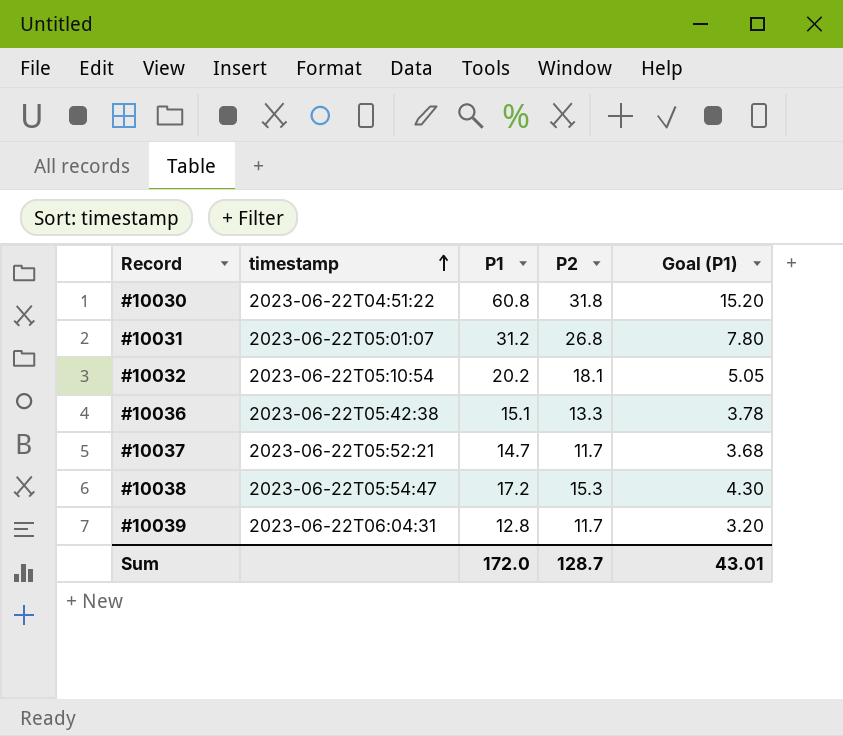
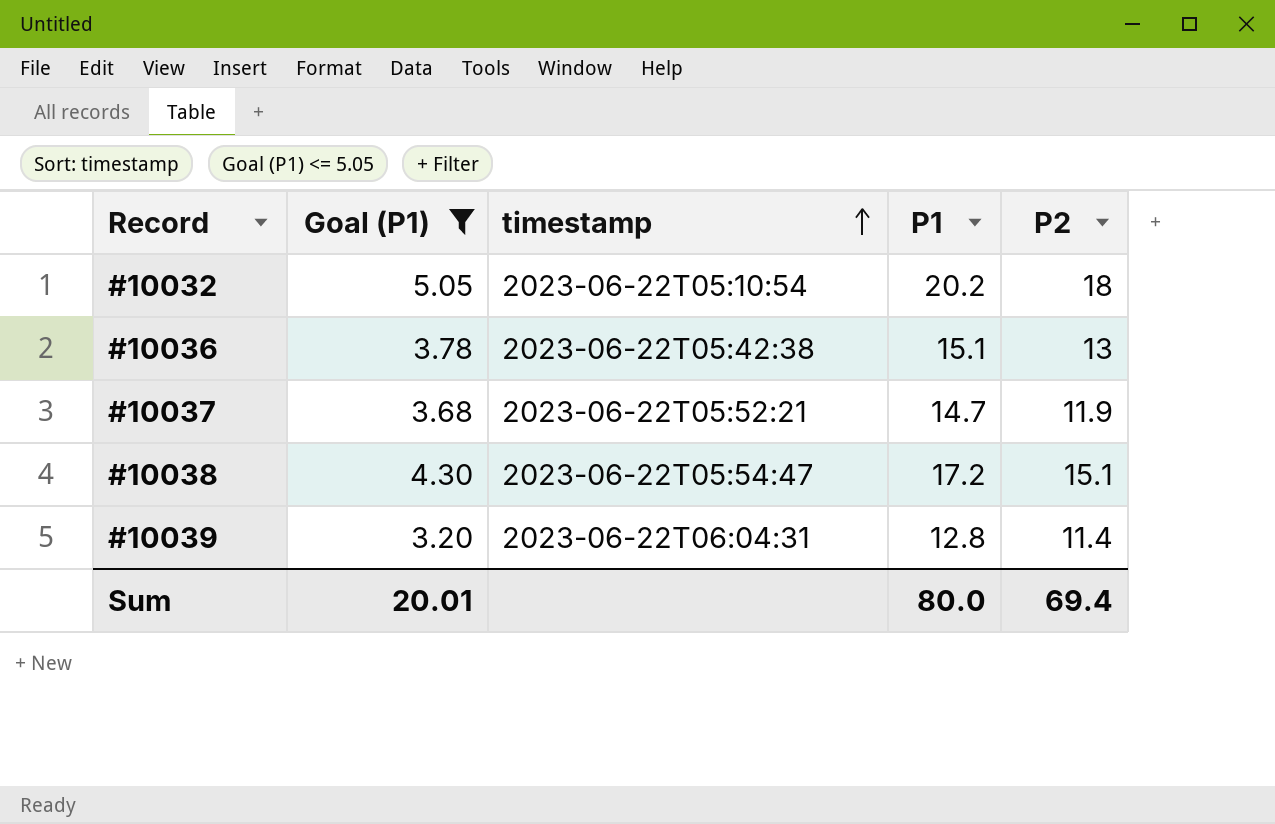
filter: none -> Goal (P1) <= 5.05
column Goal (P1) | position: 5 -> 2
#10032 | P2: 18.1 -> 18
#10036 | P2: 13.3 -> 13
#10037 | P2: 11.7 -> 11.9
#10038 | P2: 15.3 -> 15.1
#10039 | P2: 11.7 -> 11.4
Sum | Goal (P1): 43.01 -> 20.01
Sum | P1: 172.0 -> 80.0
Sum | P2: 128.7 -> 69.4

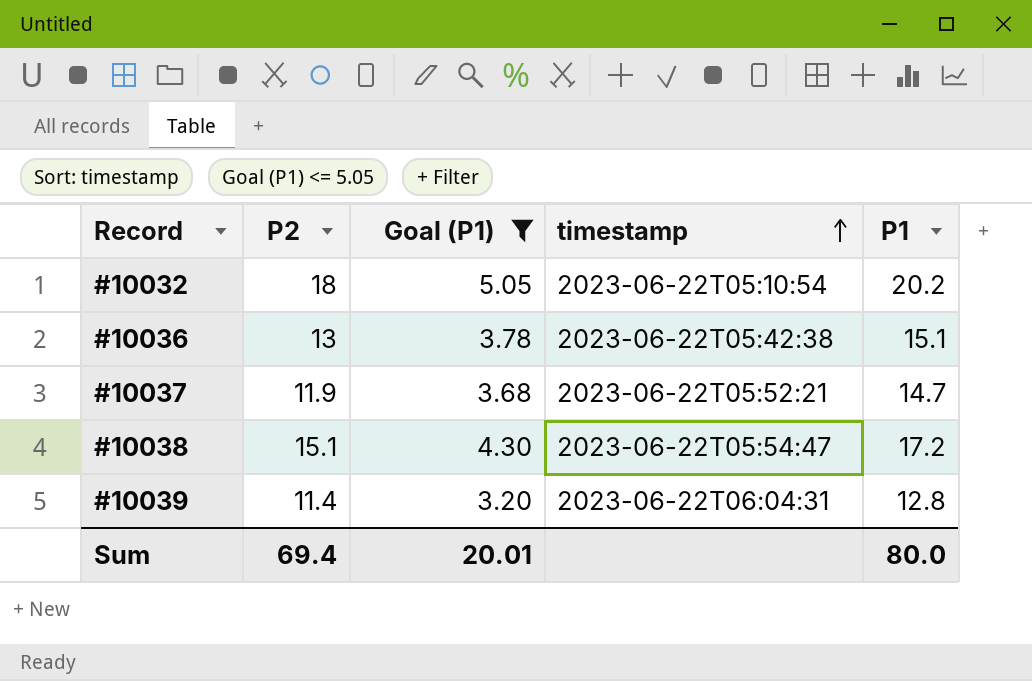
column P2 | position: 5 -> 2

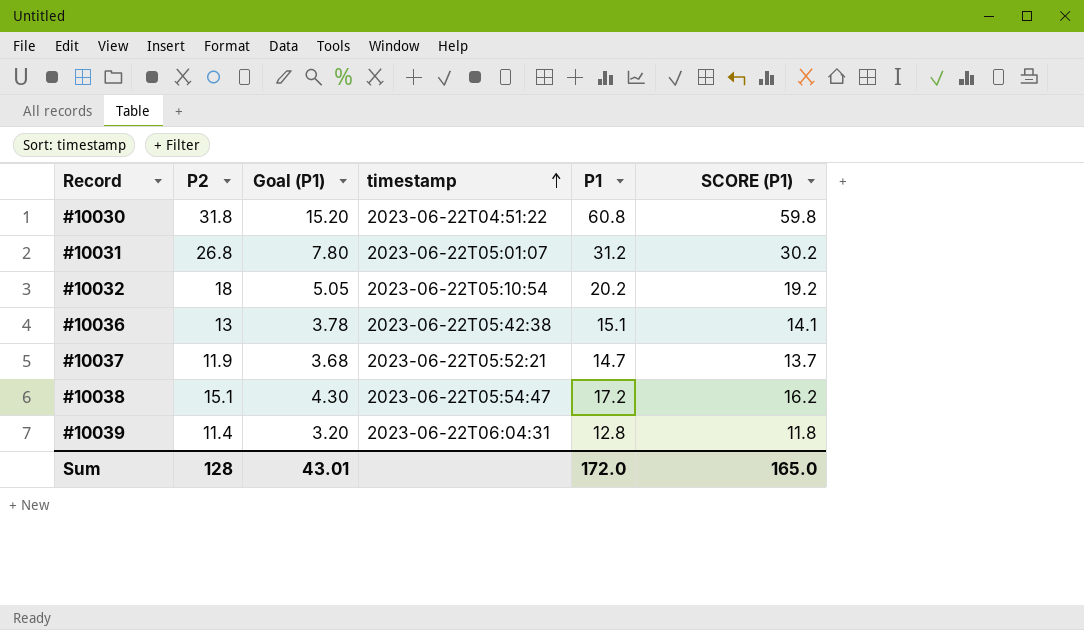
filter: Goal (P1) <= 5.05 -> none
column SCORE (P1) | formula: none -> [P1] - 1
Sum | P2: 69.4 -> 128
Sum | Goal (P1): 20.01 -> 43.01
Sum | P1: 80.0 -> 172.0

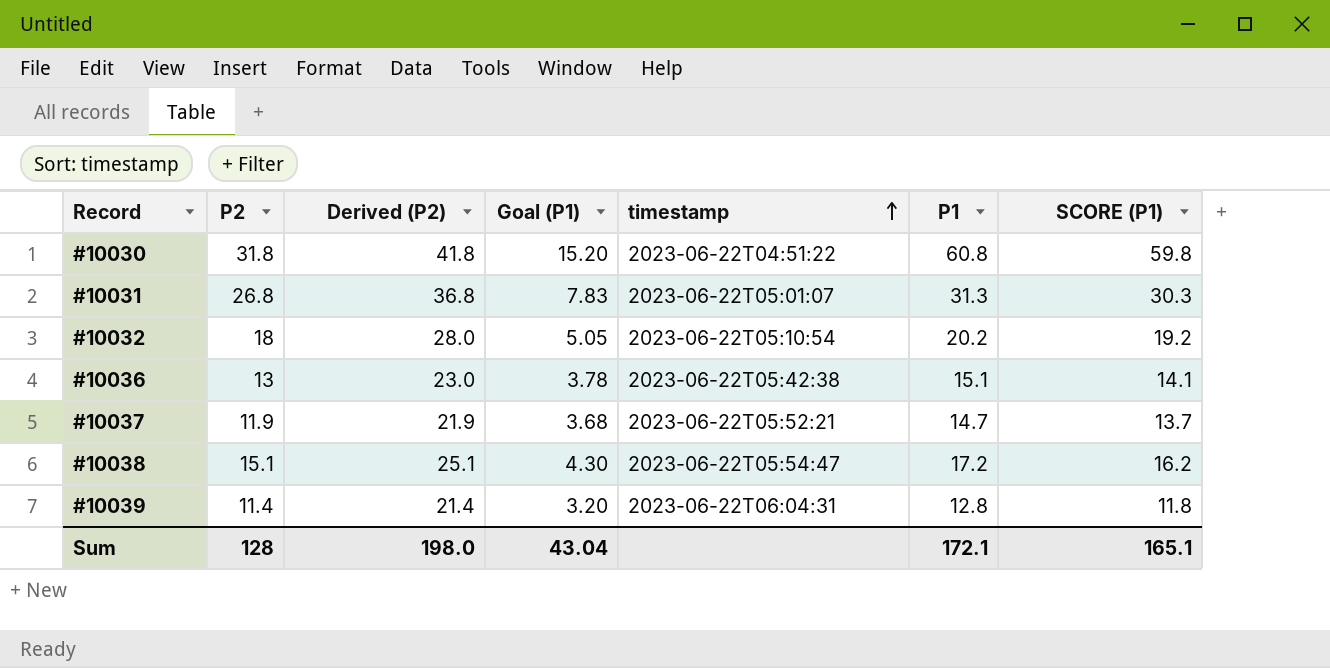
column Derived (P2) | formula: none -> [P2] + 10
#10031 | Goal (P1): 7.80 -> 7.83
#10031 | P1: 31.2 -> 31.3
#10031 | SCORE (P1): 30.2 -> 30.3
Sum | Goal (P1): 43.01 -> 43.04
Sum | P1: 172.0 -> 172.1
Sum | SCORE (P1): 165.0 -> 165.1

